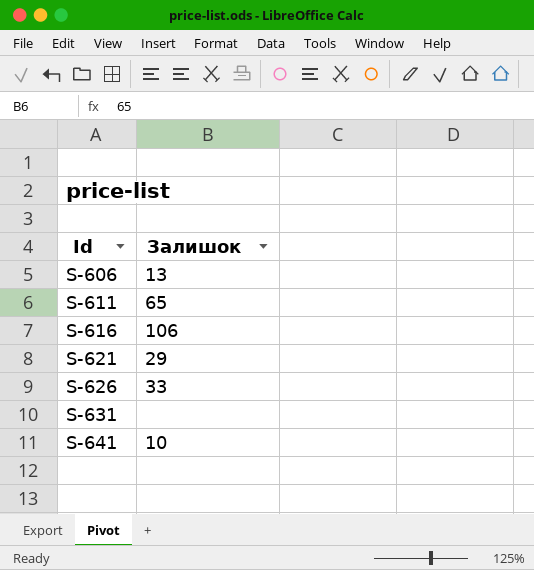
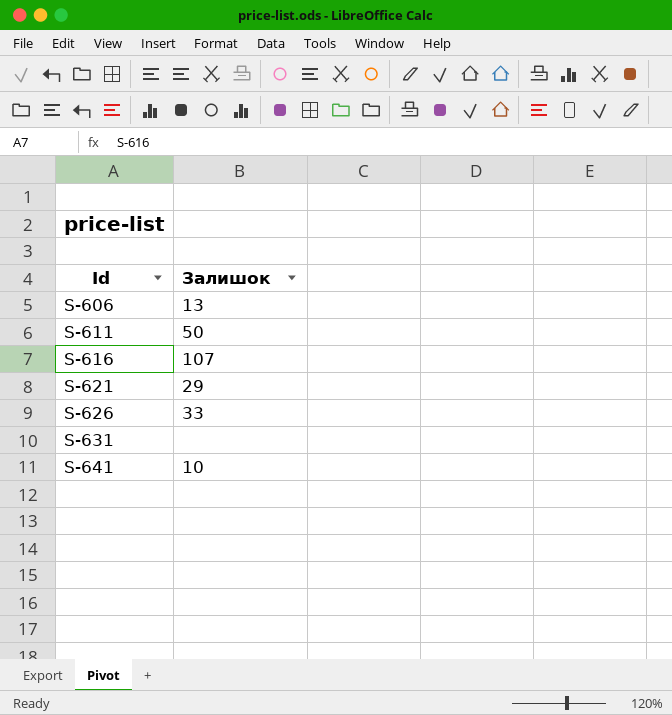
S-611 | Залишок: 65 -> 50
S-616 | Залишок: 106 -> 107

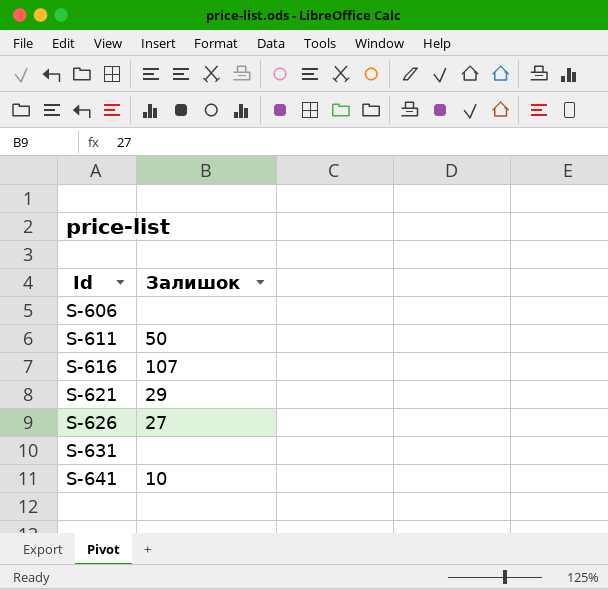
S-606 | Залишок: 13 -> none
S-626 | Залишок: 33 -> 27

